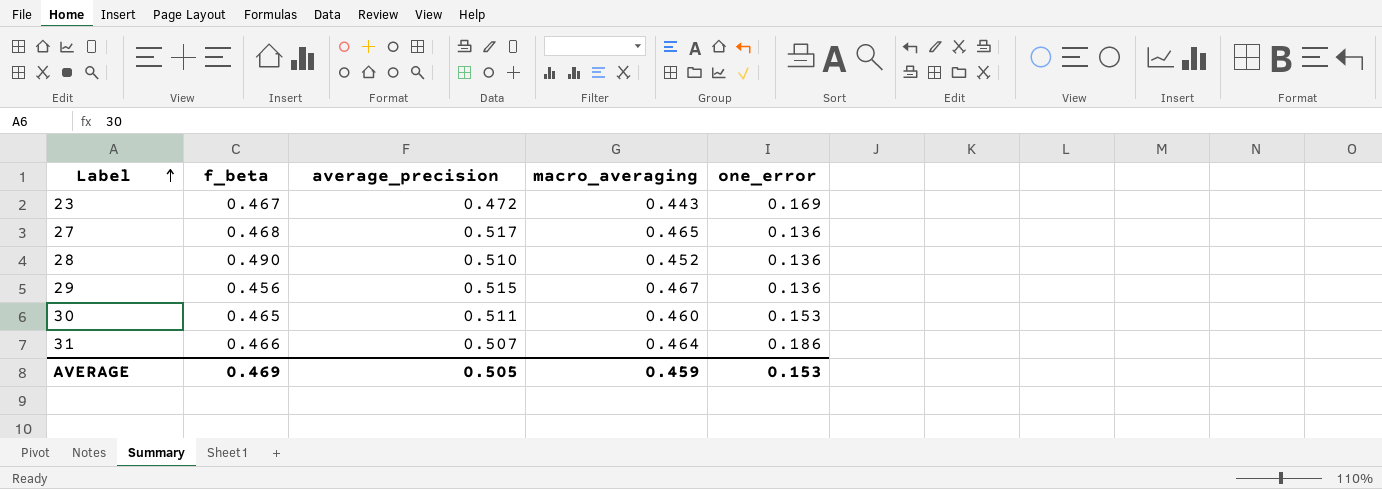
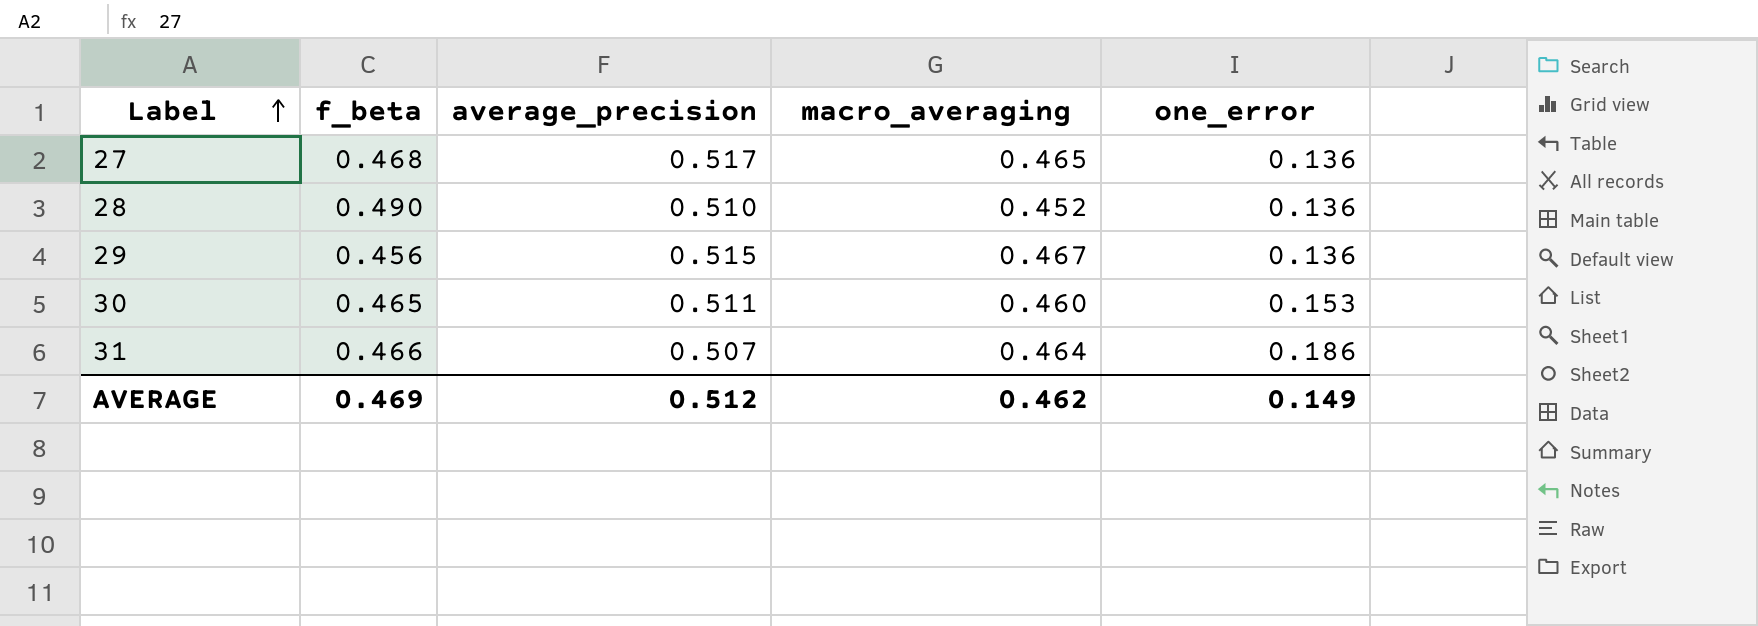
row 23: 0.467 | 0.472 | 0.443 | 0.169 -> none
AVERAGE | average_precision: 0.505 -> 0.512
AVERAGE | macro_averaging: 0.459 -> 0.462
AVERAGE | one_error: 0.153 -> 0.149

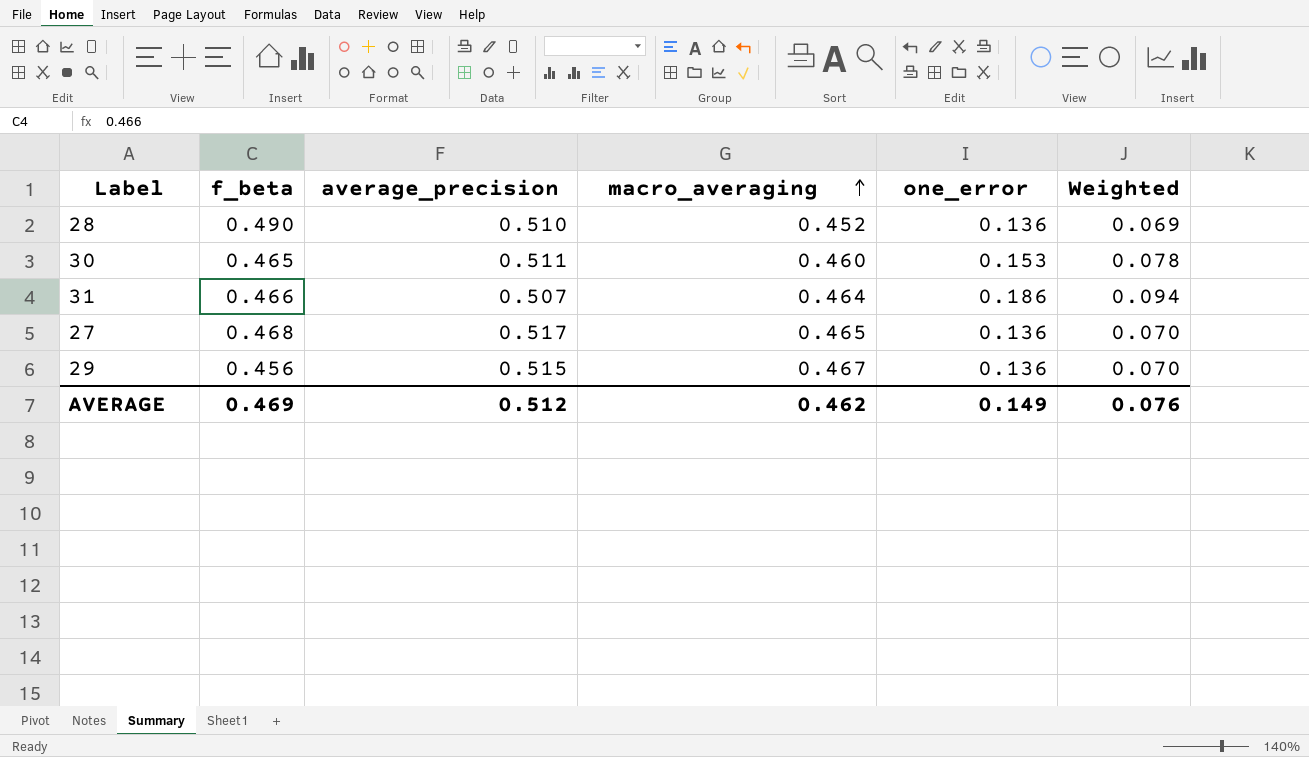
row order: Label ascending -> macro_averaging ascending
column Weighted | formula: none -> [average_precision] * [one_error]

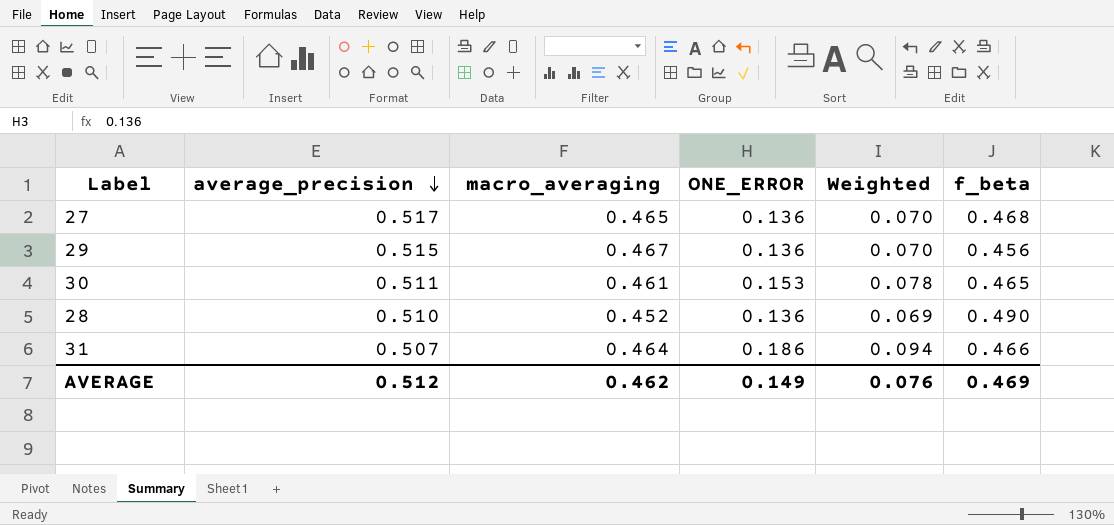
row order: macro_averaging ascending -> average_precision descending
column name: one_error -> ONE_ERROR
column f_beta | position: 2 -> 6
30 | macro_averaging: 0.460 -> 0.461

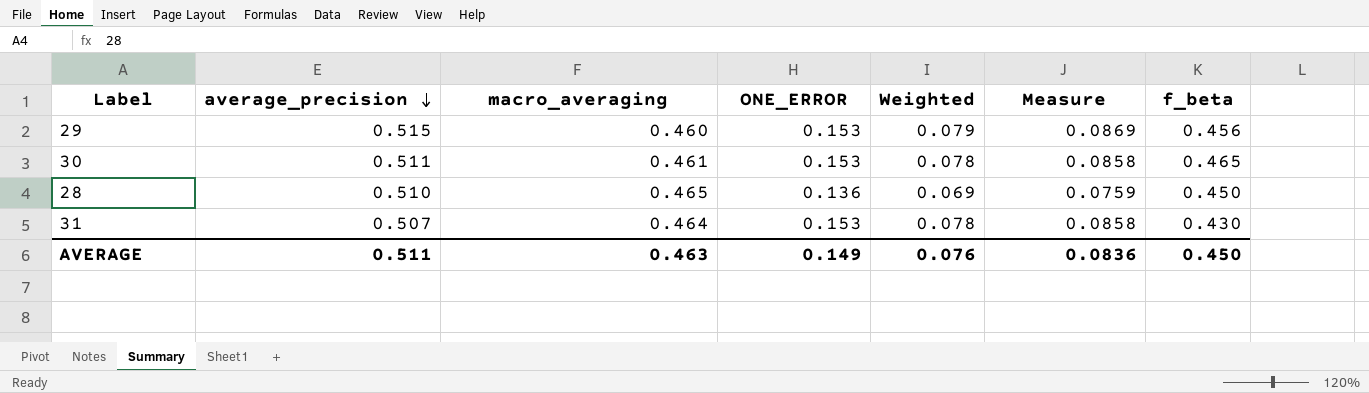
column Measure | formula: none -> [Weighted] * 1.1
row 27: 0.517 | 0.465 | 0.136 | 0.070 | 0.468 -> none
29 | macro_averaging: 0.467 -> 0.460
29 | ONE_ERROR: 0.136 -> 0.153
29 | Weighted: 0.070 -> 0.079
28 | macro_averaging: 0.452 -> 0.465
28 | f_beta: 0.490 -> 0.450
31 | ONE_ERROR: 0.186 -> 0.153
31 | Weighted: 0.094 -> 0.078
31 | f_beta: 0.466 -> 0.430
AVERAGE | average_precision: 0.512 -> 0.511
AVERAGE | macro_averaging: 0.462 -> 0.463
AVERAGE | f_beta: 0.469 -> 0.450

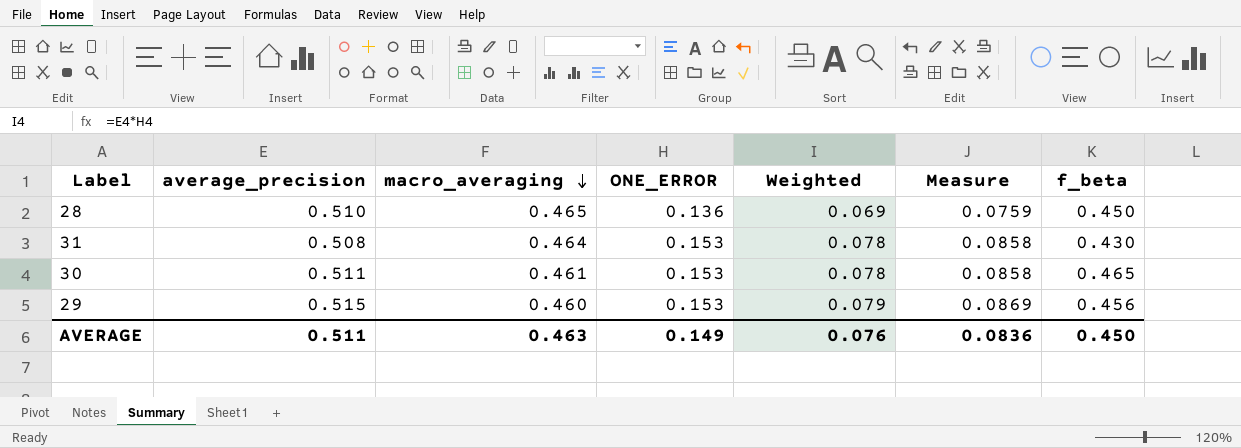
row order: average_precision descending -> macro_averaging descending
31 | average_precision: 0.507 -> 0.508

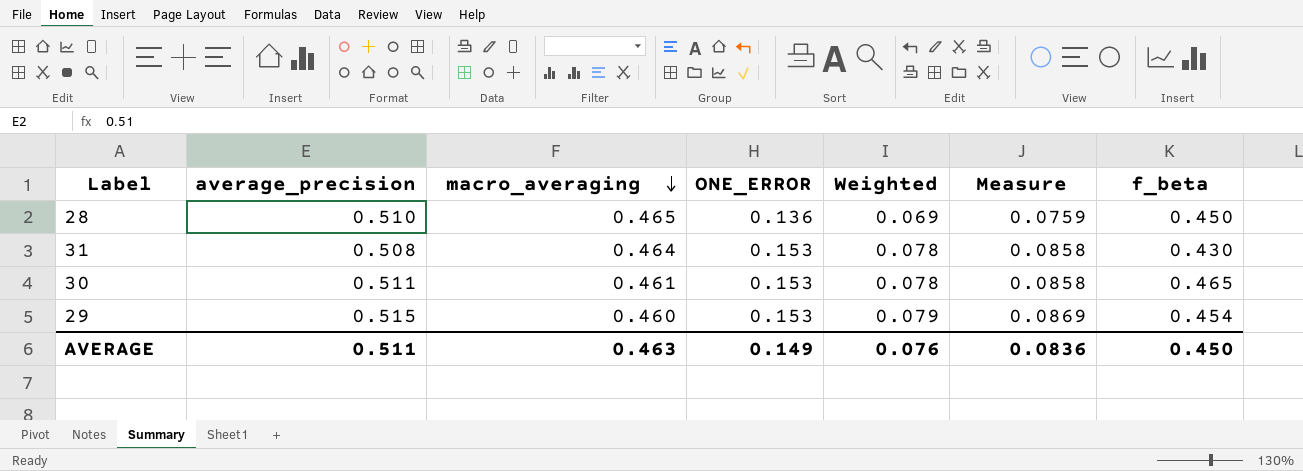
29 | f_beta: 0.456 -> 0.454

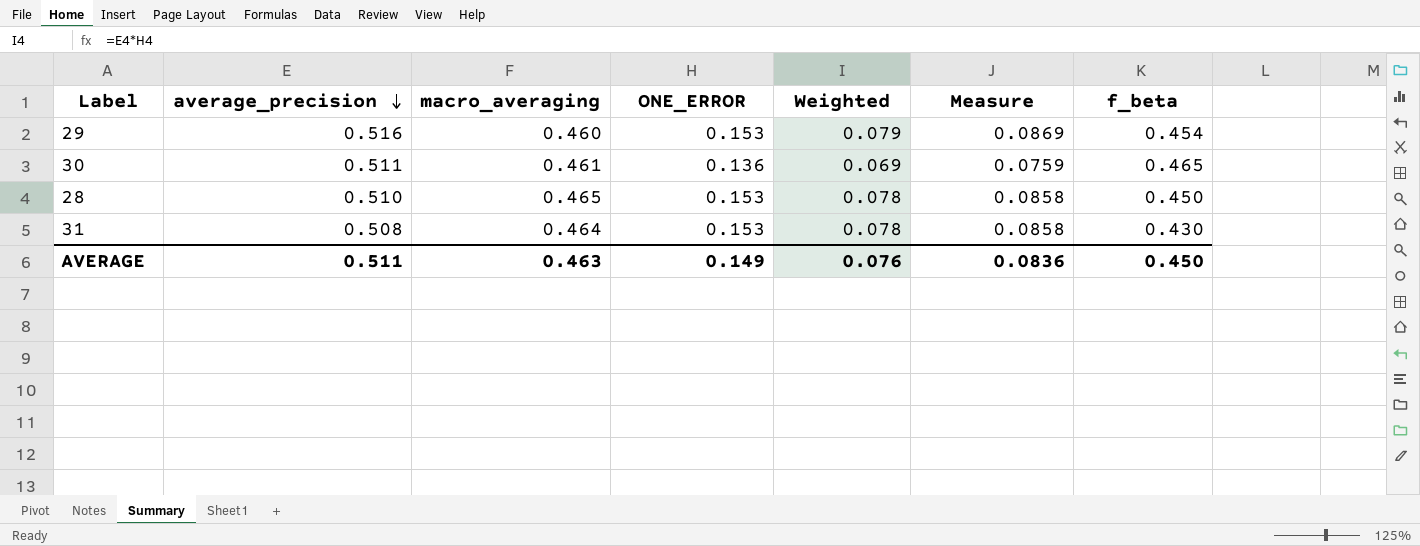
row order: macro_averaging descending -> average_precision descending
29 | average_precision: 0.515 -> 0.516
30 | ONE_ERROR: 0.153 -> 0.136
30 | Weighted: 0.078 -> 0.069
30 | Measure: 0.0858 -> 0.0759
28 | ONE_ERROR: 0.136 -> 0.153
28 | Weighted: 0.069 -> 0.078
28 | Measure: 0.0759 -> 0.0858

